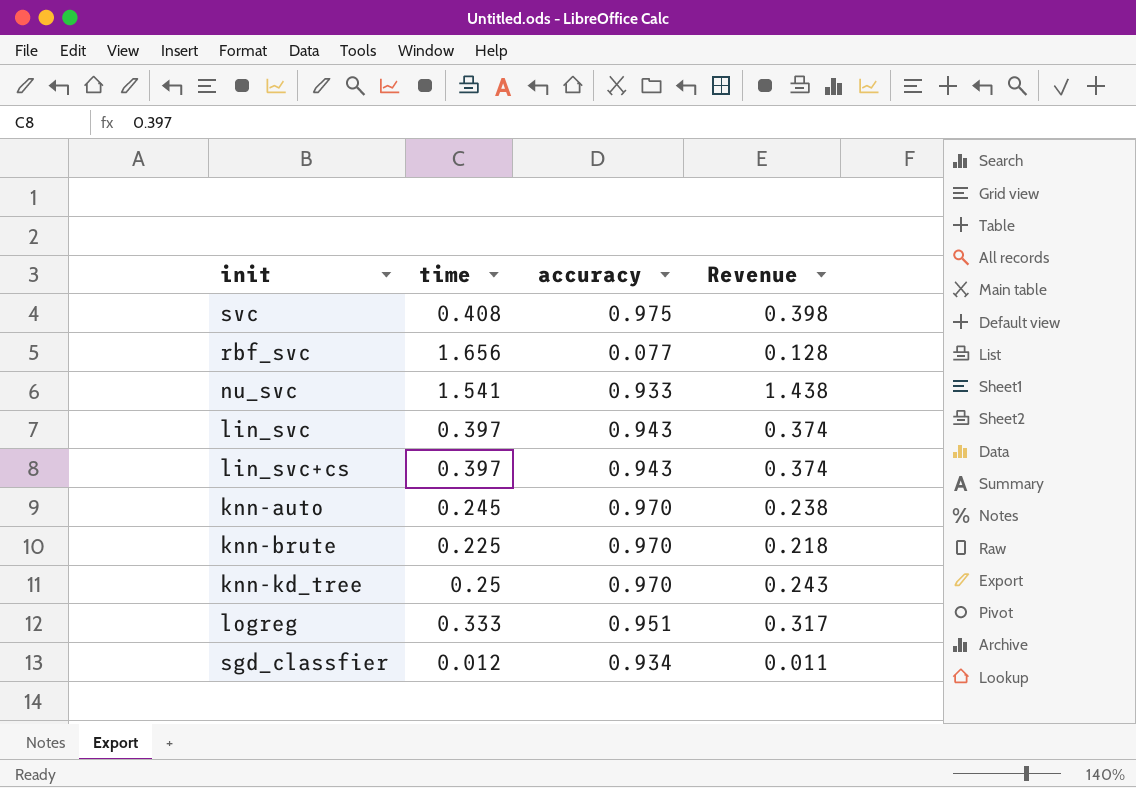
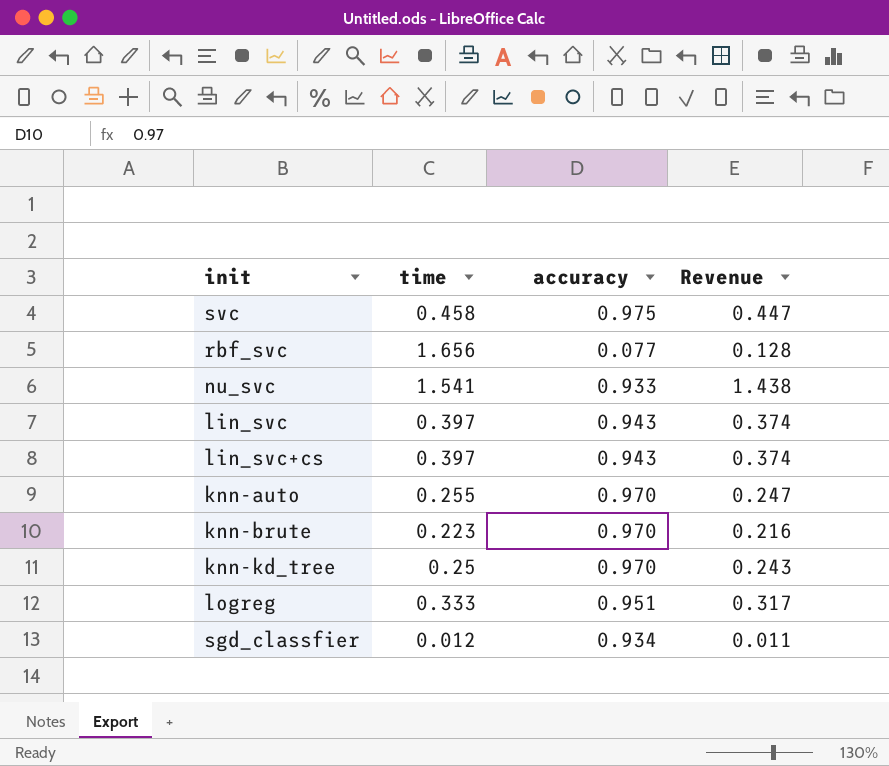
svc | time: 0.408 -> 0.458
svc | Revenue: 0.398 -> 0.447
knn-auto | time: 0.245 -> 0.255
knn-auto | Revenue: 0.238 -> 0.247
knn-brute | time: 0.225 -> 0.223
knn-brute | Revenue: 0.218 -> 0.216

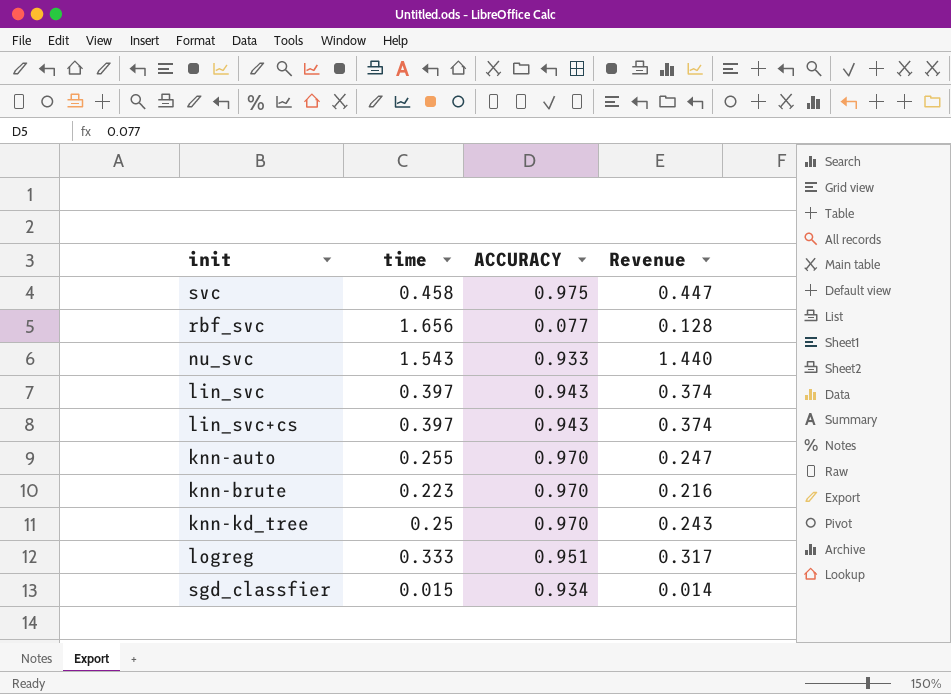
column name: accuracy -> ACCURACY
nu_svc | time: 1.541 -> 1.543
nu_svc | Revenue: 1.438 -> 1.440
sgd_classfier | time: 0.012 -> 0.015
sgd_classfier | Revenue: 0.011 -> 0.014

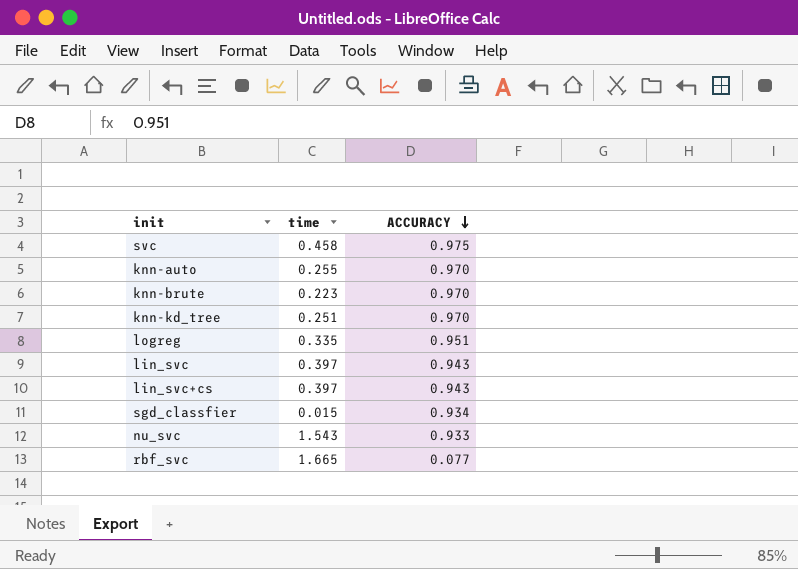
row order: none -> ACCURACY descending
column Revenue | formula: [time] * [ACCURACY] -> none
knn-kd_tree | time: 0.25 -> 0.251
logreg | time: 0.333 -> 0.335
rbf_svc | time: 1.656 -> 1.665

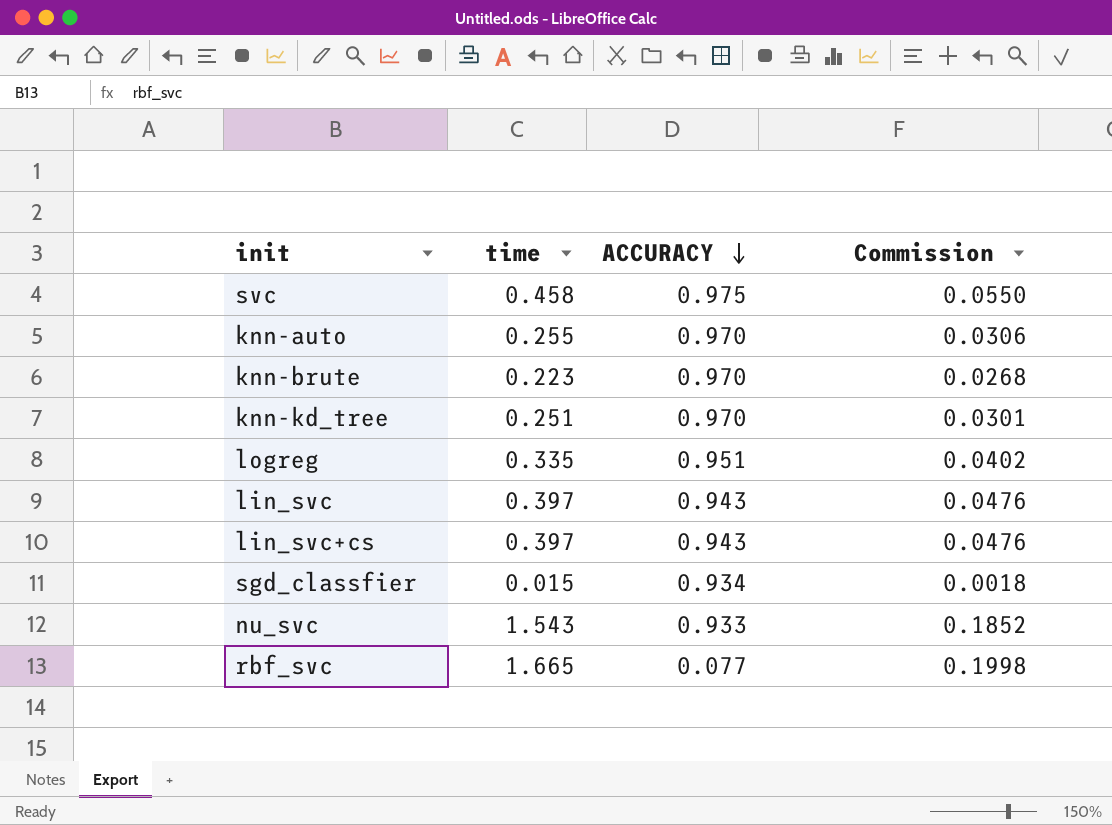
column Commission | formula: none -> [time] * 0.12

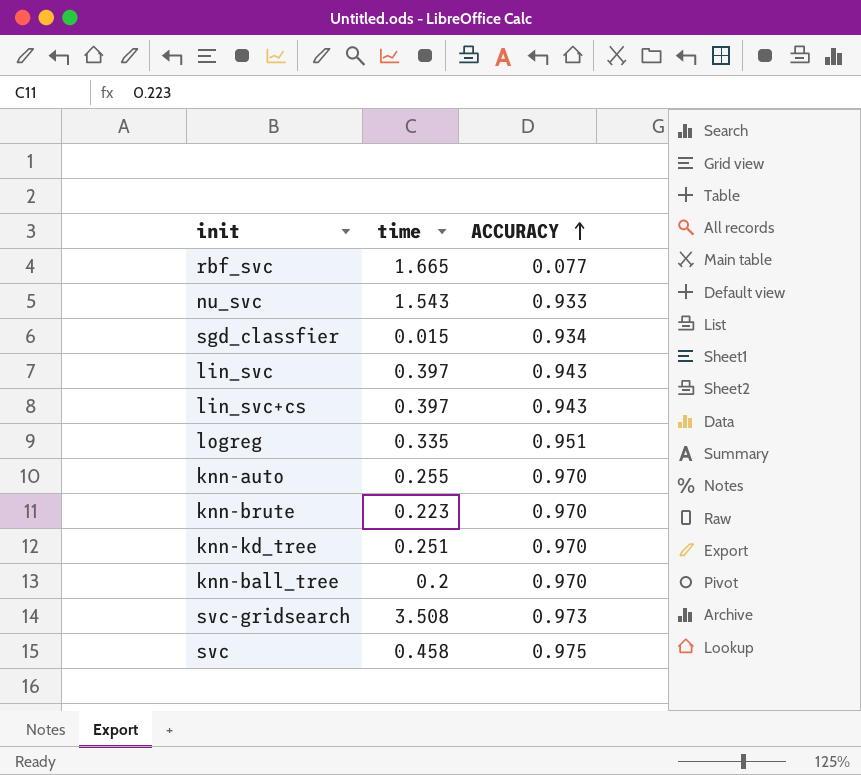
row order: ACCURACY descending -> ACCURACY ascending
column Commission | formula: [time] * 0.12 -> none
row knn-ball_tree: none -> 0.2 | 0.970
row svc-gridsearch: none -> 3.508 | 0.973

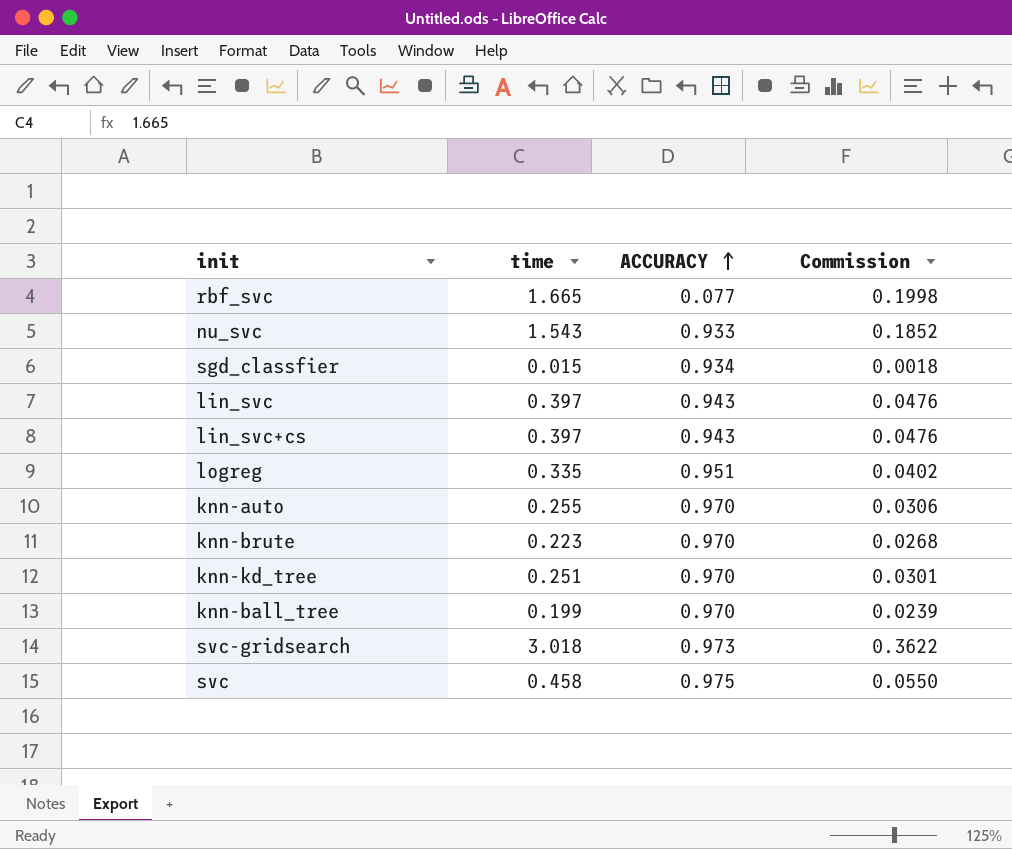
column Commission | formula: none -> [time] * 0.12
knn-ball_tree | time: 0.2 -> 0.199
svc-gridsearch | time: 3.508 -> 3.018

